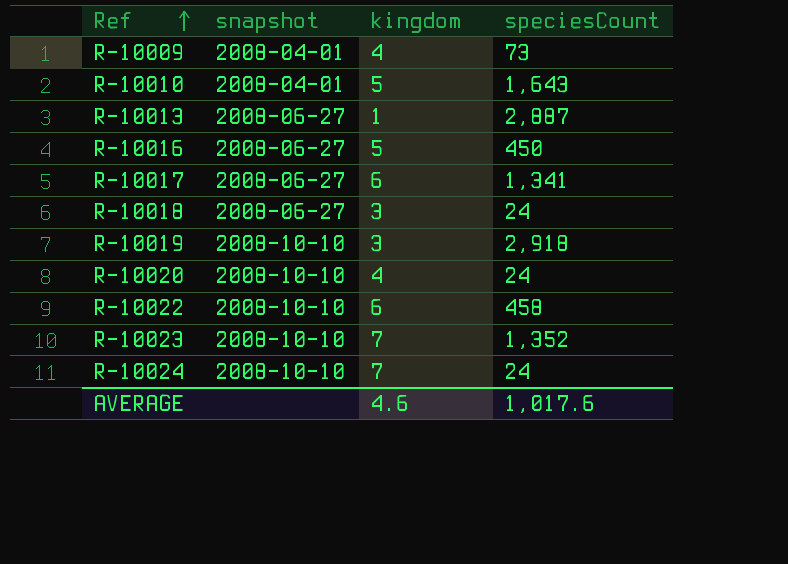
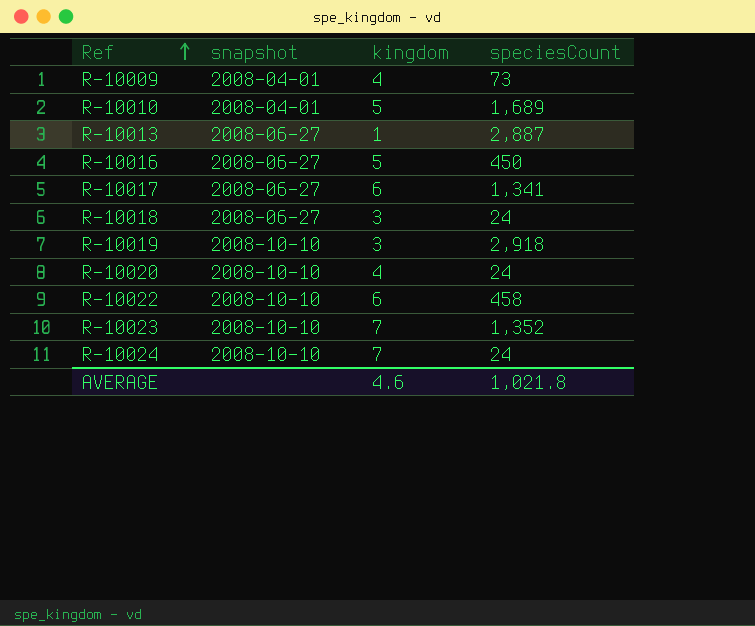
R-10010 | speciesCount: 1,643 -> 1,689
AVERAGE | speciesCount: 1,017.6 -> 1,021.8

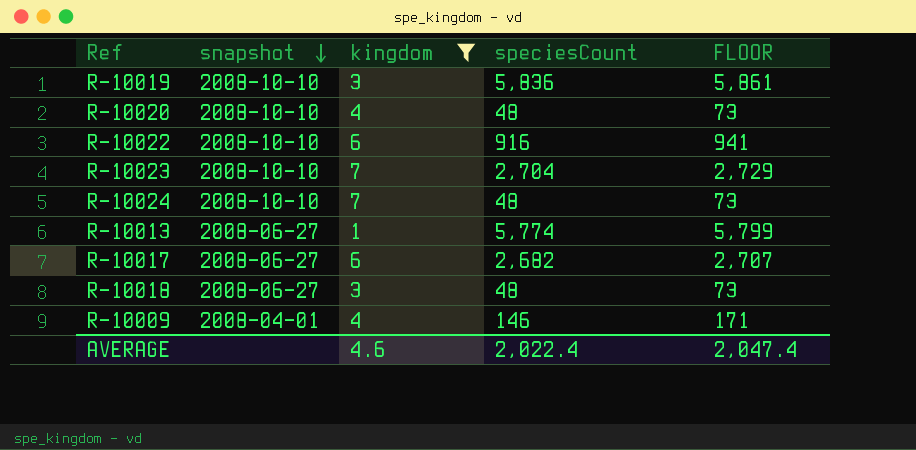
filter: none -> kingdom != 5
row order: Ref ascending -> snapshot descending
column FLOOR | formula: none -> [speciesCount] + 25
R-10019 | speciesCount: 2,918 -> 5,836
R-10020 | speciesCount: 24 -> 48
R-10022 | speciesCount: 458 -> 916
R-10023 | speciesCount: 1,352 -> 2,704
R-10024 | speciesCount: 24 -> 48
R-10013 | speciesCount: 2,887 -> 5,774
R-10017 | speciesCount: 1,341 -> 2,682
R-10018 | speciesCount: 24 -> 48
R-10009 | speciesCount: 73 -> 146
AVERAGE | speciesCount: 1,021.8 -> 2,022.4

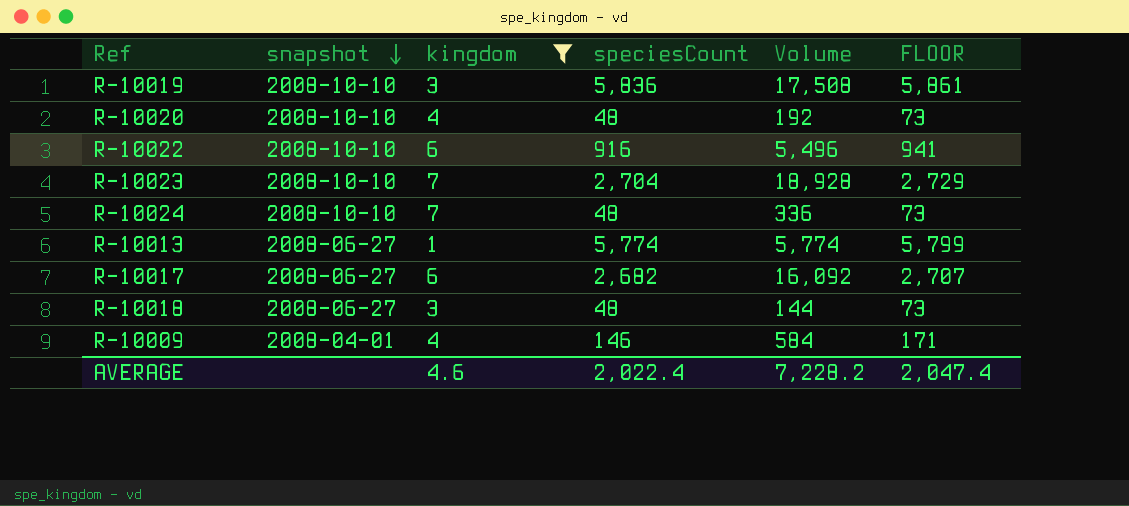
column Volume | formula: none -> [kingdom] * [speciesCount]

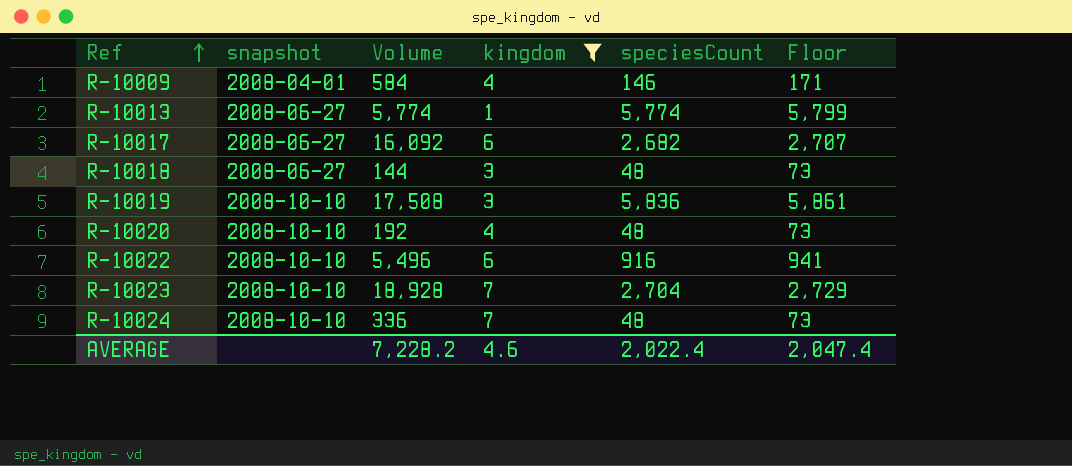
row order: snapshot descending -> Ref ascending
column Volume | position: 5 -> 3
column name: FLOOR -> Floor

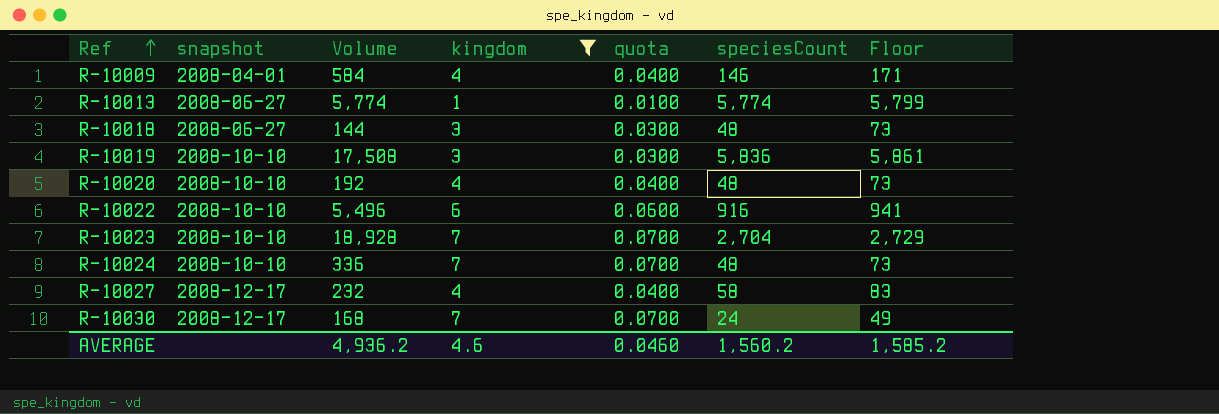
column quota | formula: none -> [kingdom] * 0.01
row R-10017: 2008-06-27 | 16,092 | 6 | 2,682 | 2,707 -> none
row R-10027: none -> 2008-12-17 | 232 | 4 | 0.0400 | 58 | 83
row R-10030: none -> 2008-12-17 | 168 | 7 | 0.0700 | 24 | 49
AVERAGE | Volume: 7,228.2 -> 4,936.2
AVERAGE | speciesCount: 2,022.4 -> 1,560.2
AVERAGE | Floor: 2,047.4 -> 1,585.2

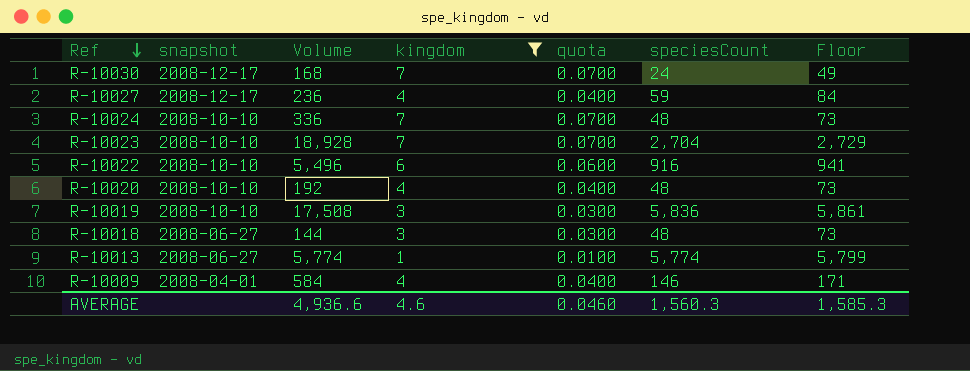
row order: Ref ascending -> Ref descending
R-10027 | Volume: 232 -> 236
R-10027 | speciesCount: 58 -> 59
R-10027 | Floor: 83 -> 84
AVERAGE | Volume: 4,936.2 -> 4,936.6
AVERAGE | speciesCount: 1,560.2 -> 1,560.3
AVERAGE | Floor: 1,585.2 -> 1,585.3

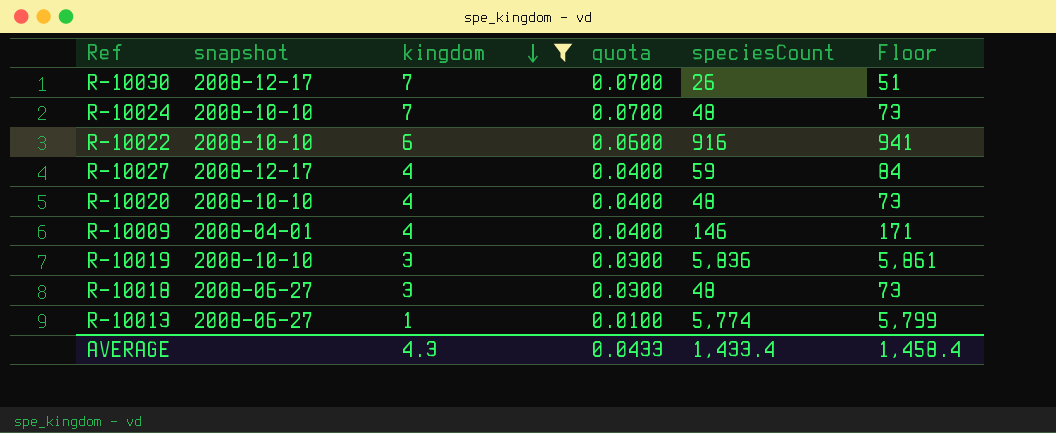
row order: Ref descending -> kingdom descending
column Volume | formula: [kingdom] * [speciesCount] -> none
row R-10023: 2008-10-10 | 18,928 | 7 | 0.0700 | 2,704 | 2,729 -> none
R-10030 | speciesCount: 24 -> 26
R-10030 | Floor: 49 -> 51
AVERAGE | kingdom: 4.6 -> 4.3
AVERAGE | quota: 0.0460 -> 0.0433
AVERAGE | speciesCount: 1,560.3 -> 1,433.4
AVERAGE | Floor: 1,585.3 -> 1,458.4

